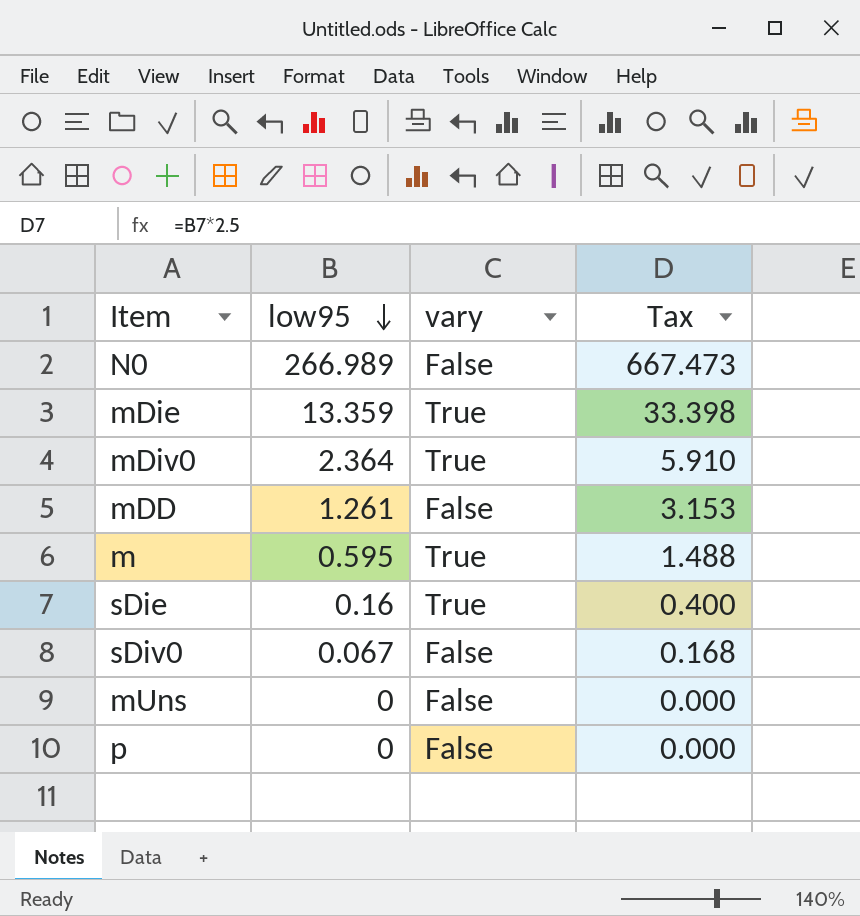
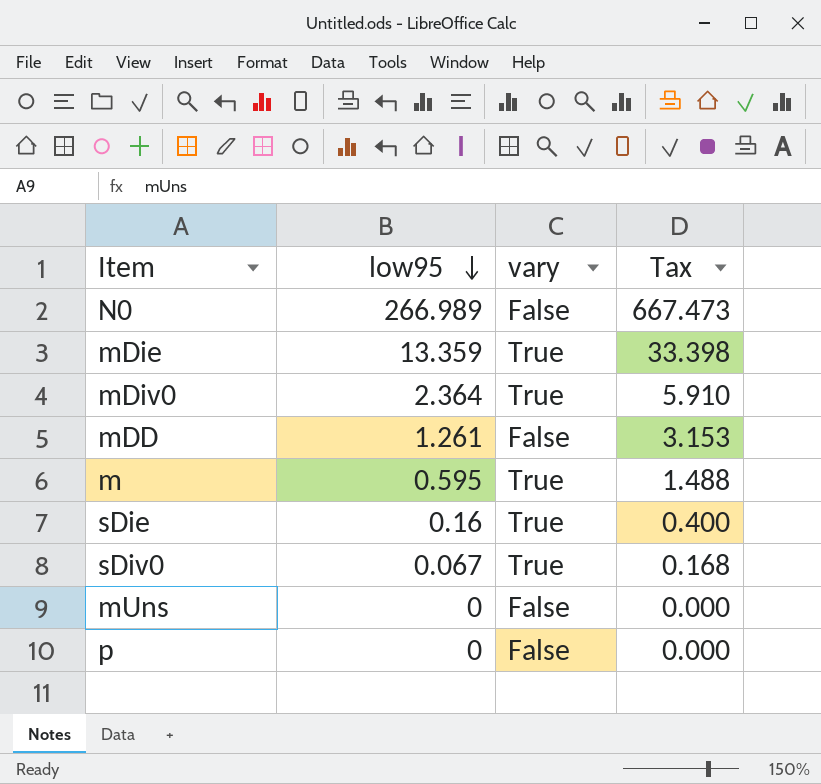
sDiv0 | vary: False -> True

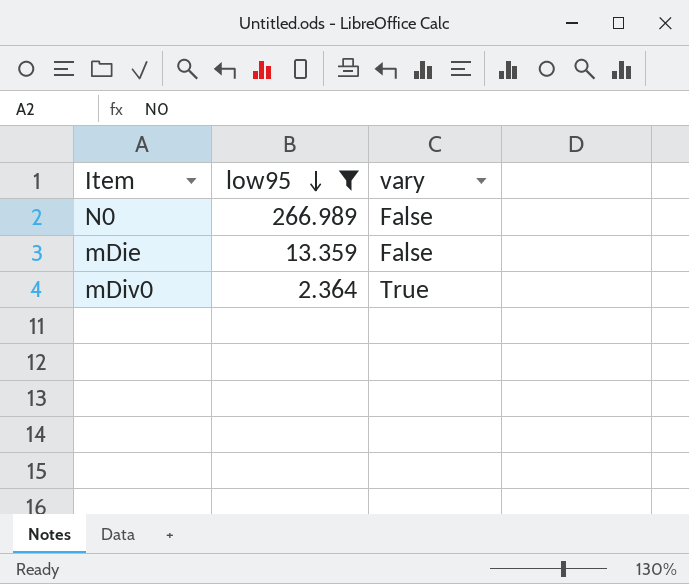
filter: none -> low95 >= 2.364
column Tax | formula: [low95] * 2.5 -> none
mDie | vary: True -> False

